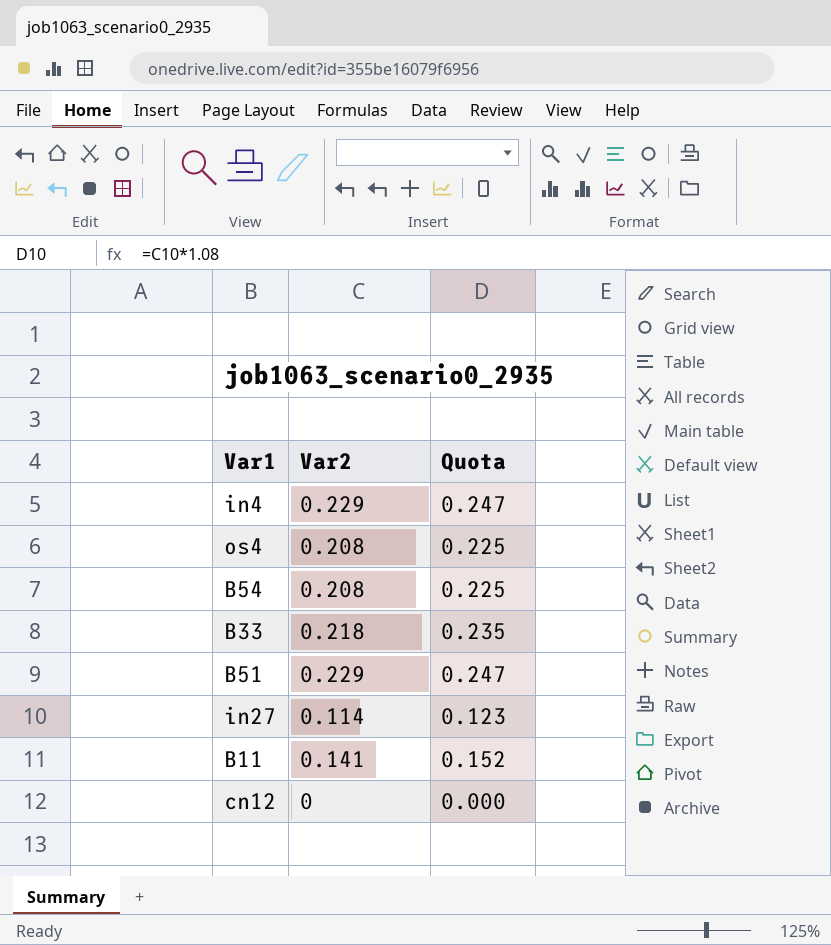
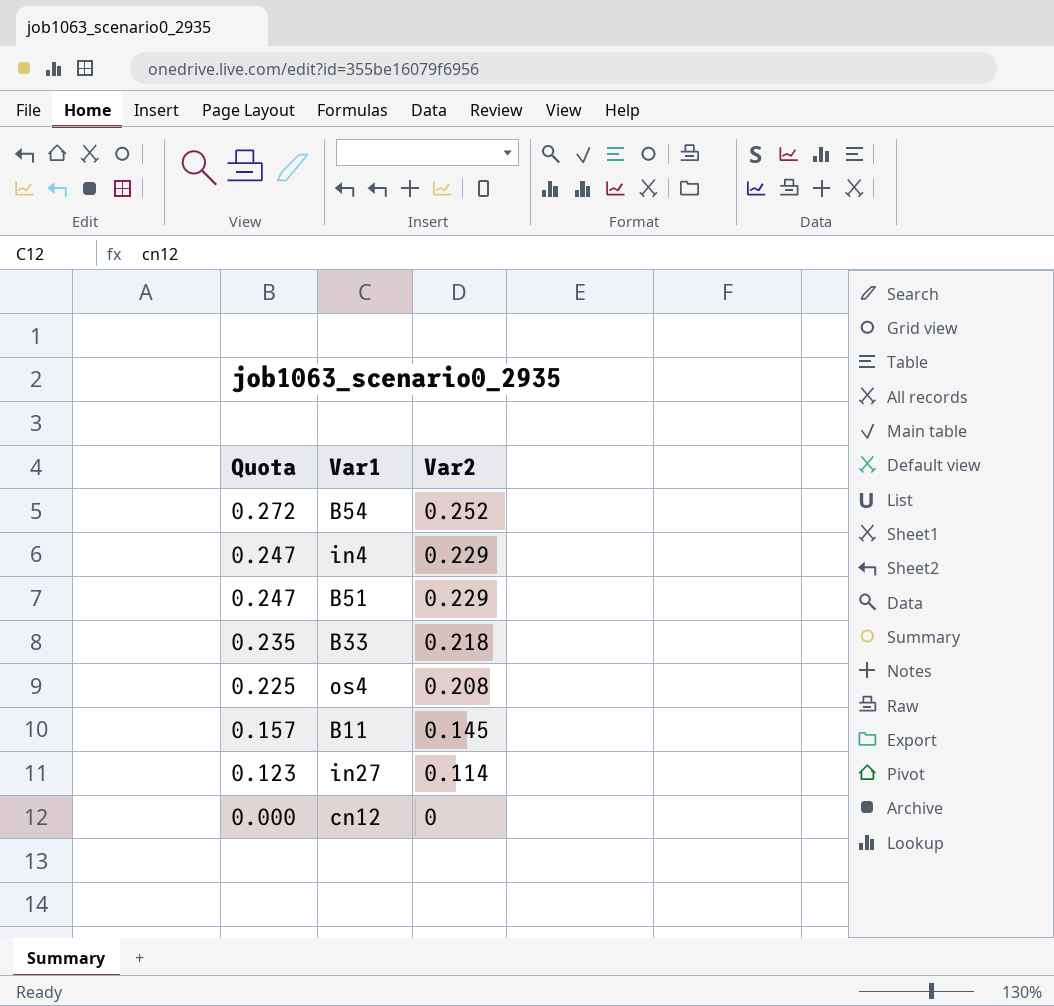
row order: none -> Quota descending
column Quota | position: 3 -> 1
B54 | Quota: 0.225 -> 0.272
B54 | Var2: 0.208 -> 0.252
B11 | Quota: 0.152 -> 0.157
B11 | Var2: 0.141 -> 0.145

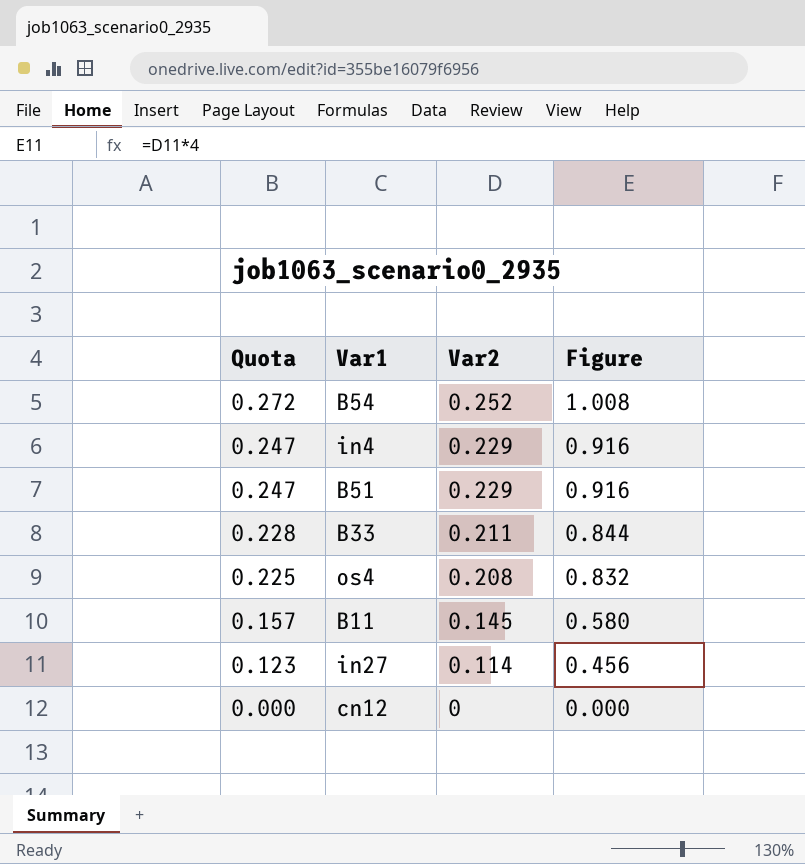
column Figure | formula: none -> [Var2] * 4
B33 | Quota: 0.235 -> 0.228
B33 | Var2: 0.218 -> 0.211

